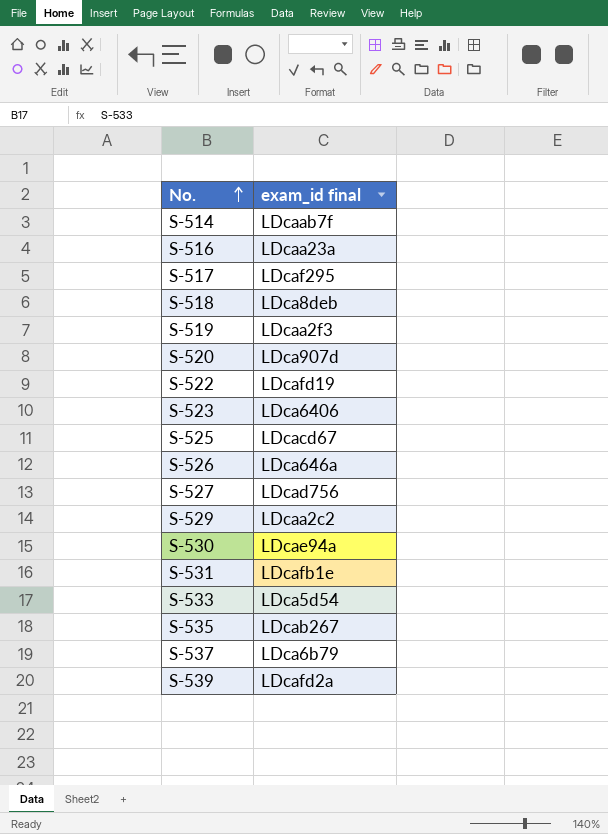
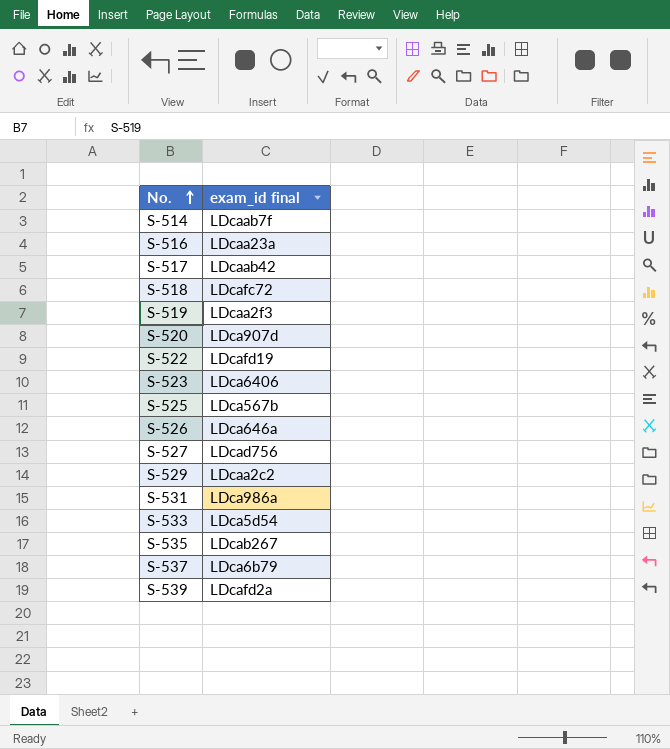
row S-530: LDcae94a -> none
S-517 | exam_id final: LDcaf295 -> LDcaab42
S-518 | exam_id final: LDca8deb -> LDcafc72
S-525 | exam_id final: LDcacd67 -> LDca567b
S-531 | exam_id final: LDcafb1e -> LDca986a

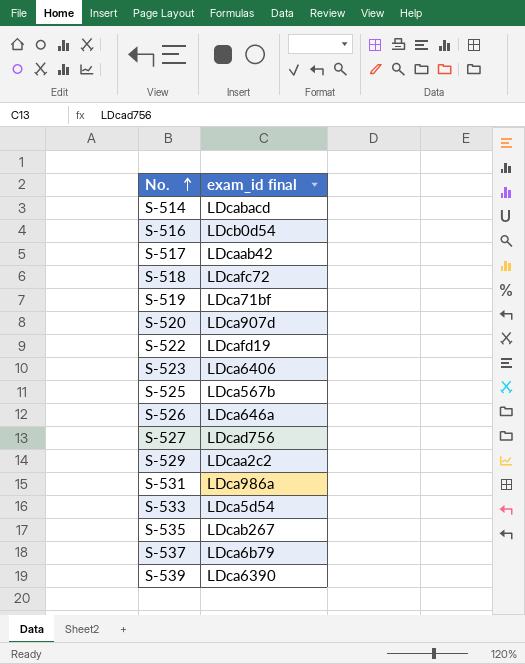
S-514 | exam_id final: LDcaab7f -> LDcabacd
S-516 | exam_id final: LDcaa23a -> LDcb0d54
S-519 | exam_id final: LDcaa2f3 -> LDca71bf
S-539 | exam_id final: LDcafd2a -> LDca6390

